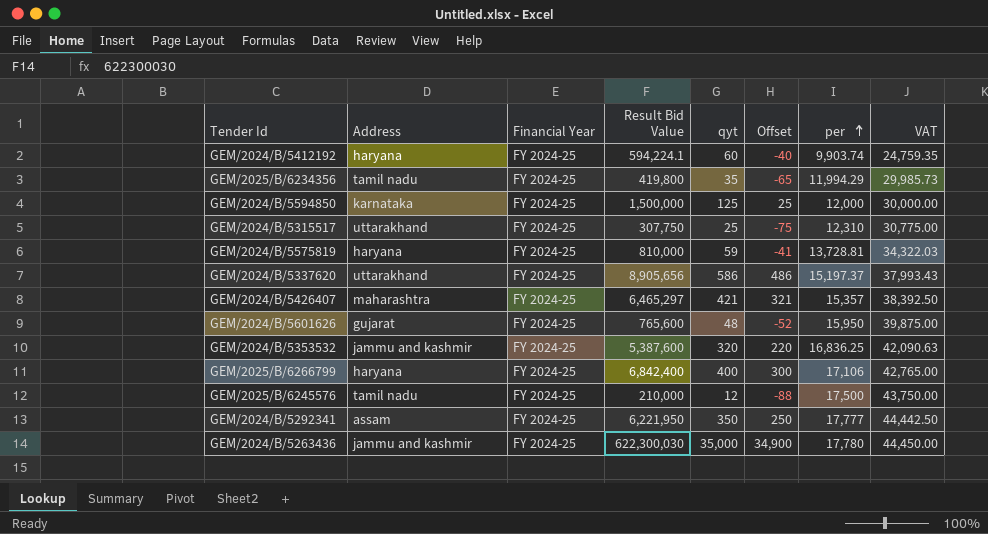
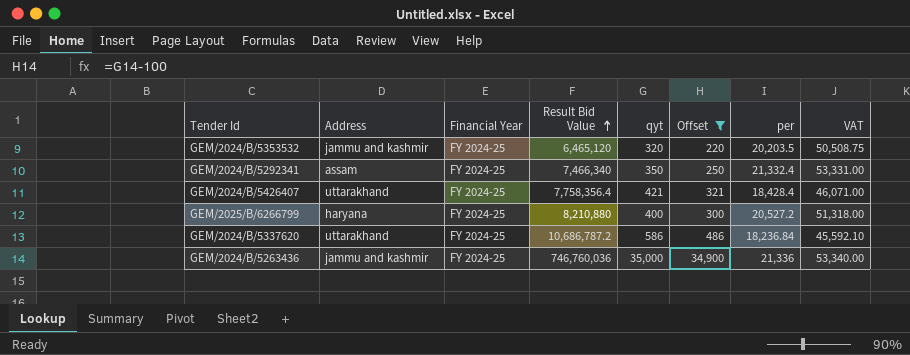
filter: none -> Offset >= 220
row order: per ascending -> Result Bid Value ascending
GEM/2024/B/5353532 | Result Bid Value: 5,387,600 -> 6,465,120
GEM/2024/B/5353532 | per: 16,836.25 -> 20,203.5
GEM/2024/B/5353532 | VAT: 42,090.63 -> 50,508.75
GEM/2024/B/5292341 | Result Bid Value: 6,221,950 -> 7,466,340
GEM/2024/B/5292341 | per: 17,777 -> 21,332.4
GEM/2024/B/5292341 | VAT: 44,442.50 -> 53,331.00
GEM/2024/B/5426407 | Address: maharashtra -> uttarakhand
GEM/2024/B/5426407 | Result Bid Value: 6,465,297 -> 7,758,356.4
GEM/2024/B/5426407 | per: 15,357 -> 18,428.4
GEM/2024/B/5426407 | VAT: 38,392.50 -> 46,071.00
GEM/2025/B/6266799 | Result Bid Value: 6,842,400 -> 8,210,880
GEM/2025/B/6266799 | per: 17,106 -> 20,527.2
GEM/2025/B/6266799 | VAT: 42,765.00 -> 51,318.00
GEM/2024/B/5337620 | Result Bid Value: 8,905,656 -> 10,686,787.2
GEM/2024/B/5337620 | per: 15,197.37 -> 18,236.84
GEM/2024/B/5337620 | VAT: 37,993.43 -> 45,592.10
GEM/2024/B/5263436 | Result Bid Value: 622,300,030 -> 746,760,036
GEM/2024/B/5263436 | per: 17,780 -> 21,336
GEM/2024/B/5263436 | VAT: 44,450.00 -> 53,340.00

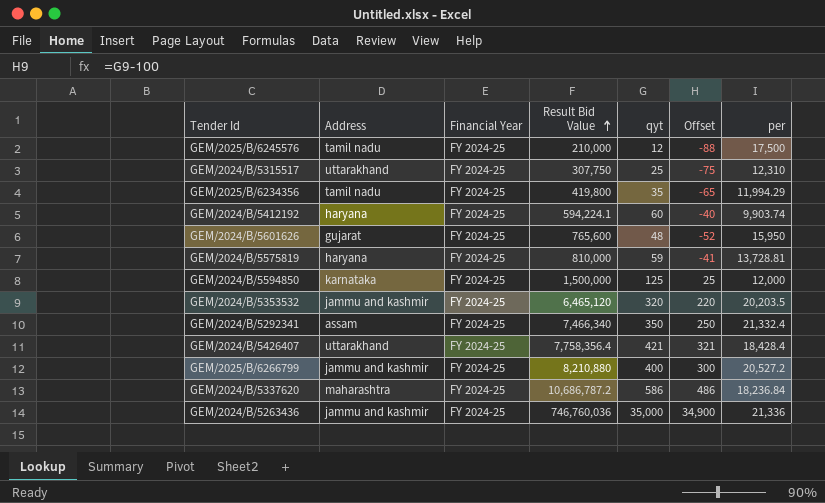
filter: Offset >= 220 -> none
column VAT | formula: [per] * 2.5 -> none
GEM/2025/B/6266799 | Address: haryana -> jammu and kashmir
GEM/2024/B/5337620 | Address: uttarakhand -> maharashtra

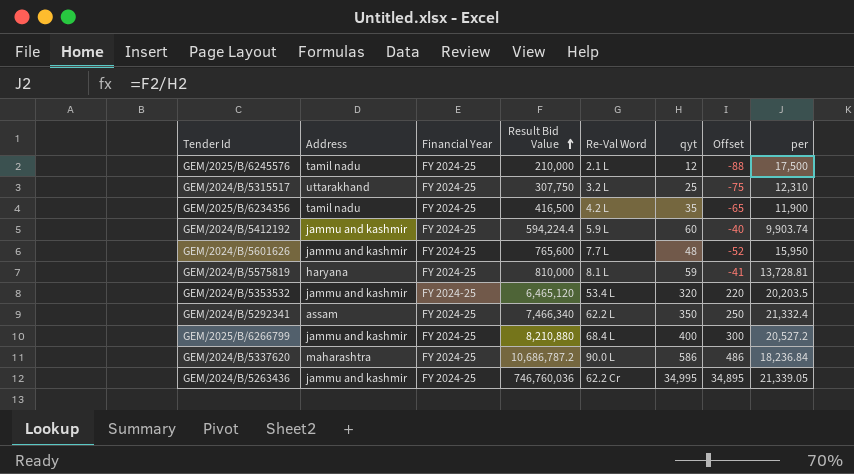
column Re-Val Word | position: none -> 5
row GEM/2024/B/5594850: karnataka | FY 2024-25 | 1,500,000 | 125 | 25 | 12,000 -> none
row GEM/2024/B/5426407: uttarakhand | FY 2024-25 | 7,758,356.4 | 421 | 321 | 18,428.4 -> none
GEM/2025/B/6234356 | Result Bid Value: 419,800 -> 416,500
GEM/2025/B/6234356 | per: 11,994.29 -> 11,900
GEM/2024/B/5412192 | Address: haryana -> jammu and kashmir
GEM/2024/B/5412192 | Result Bid Value: 594,224.1 -> 594,224.4
GEM/2024/B/5601626 | Address: gujarat -> jammu and kashmir
GEM/2024/B/5263436 | qyt: 35,000 -> 34,995
GEM/2024/B/5263436 | Offset: 34,900 -> 34,895
GEM/2024/B/5263436 | per: 21,336 -> 21,339.05

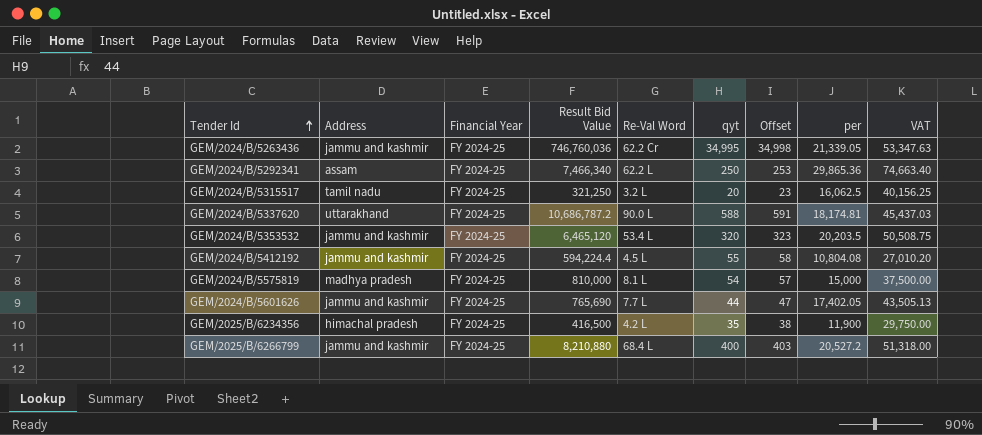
row order: Result Bid Value ascending -> Tender Id ascending
column Offset | formula: [qyt] - 100 -> [qyt] + 3
column VAT | formula: none -> [per] * 2.5
row GEM/2025/B/6245576: tamil nadu | FY 2024-25 | 210,000 | 2.1 L | 12 | -88 | 17,500 -> none
GEM/2024/B/5292341 | qyt: 350 -> 250
GEM/2024/B/5292341 | per: 21,332.4 -> 29,865.36
GEM/2024/B/5315517 | Address: uttarakhand -> tamil nadu
GEM/2024/B/5315517 | Result Bid Value: 307,750 -> 321,250
GEM/2024/B/5315517 | qyt: 25 -> 20
GEM/2024/B/5315517 | per: 12,310 -> 16,062.5
GEM/2024/B/5337620 | Address: maharashtra -> uttarakhand
GEM/2024/B/5337620 | qyt: 586 -> 588
GEM/2024/B/5337620 | per: 18,236.84 -> 18,174.81
GEM/2024/B/5412192 | Re-Val Word: 5.9 L -> 4.5 L
GEM/2024/B/5412192 | qyt: 60 -> 55
GEM/2024/B/5412192 | per: 9,903.74 -> 10,804.08
GEM/2024/B/5575819 | Address: haryana -> madhya pradesh
GEM/2024/B/5575819 | qyt: 59 -> 54
GEM/2024/B/5575819 | per: 13,728.81 -> 15,000
GEM/2024/B/5601626 | Result Bid Value: 765,600 -> 765,690
GEM/2024/B/5601626 | qyt: 48 -> 44
GEM/2024/B/5601626 | per: 15,950 -> 17,402.05
GEM/2025/B/6234356 | Address: tamil nadu -> himachal pradesh

